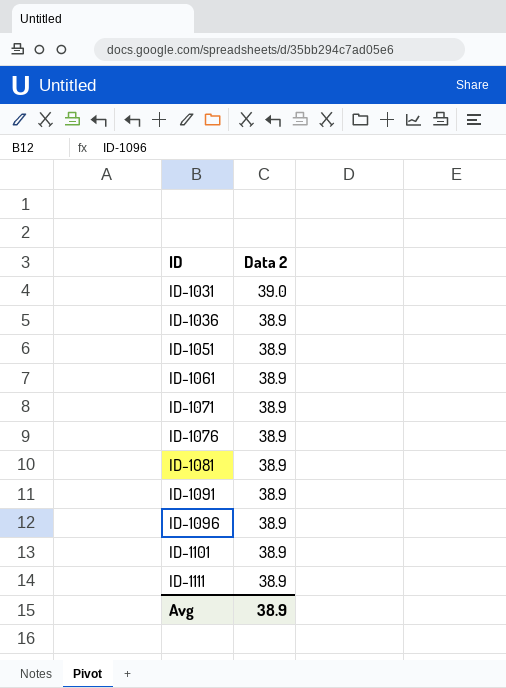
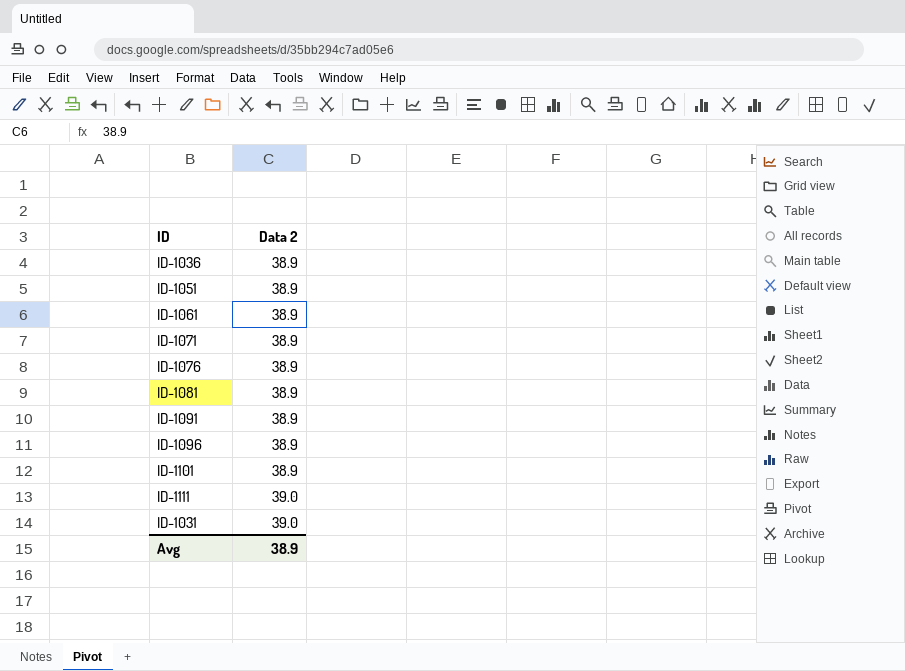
row order: ID ascending -> Data 2 ascending
ID-1111 | Data 2: 38.9 -> 39.0

